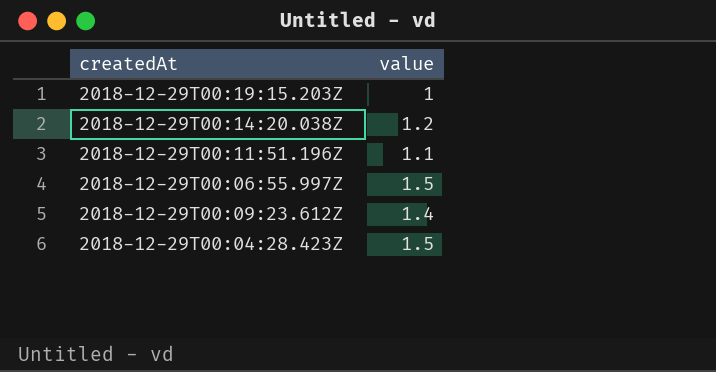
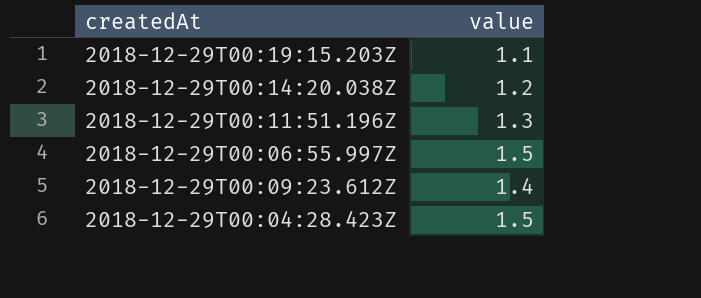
2018-12-29T00:19:15.203Z | value: 1 -> 1.1
2018-12-29T00:11:51.196Z | value: 1.1 -> 1.3

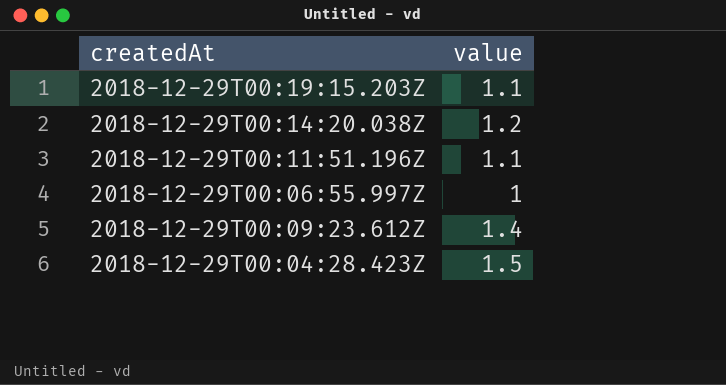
2018-12-29T00:11:51.196Z | value: 1.3 -> 1.1
2018-12-29T00:06:55.997Z | value: 1.5 -> 1

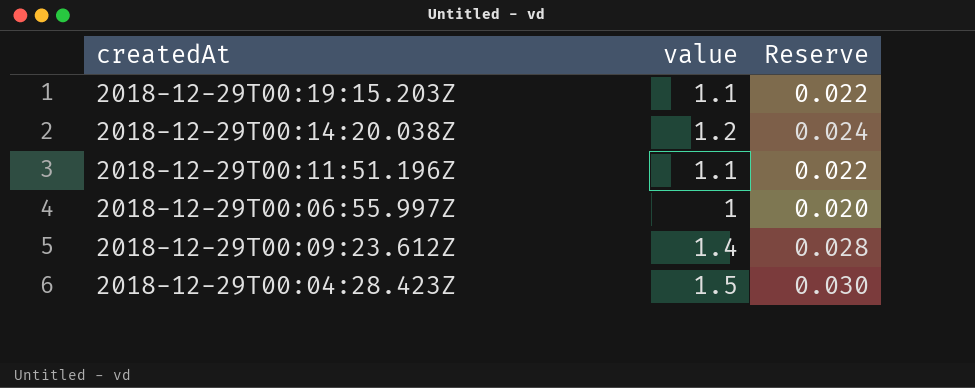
column Reserve | formula: none -> [value] * 0.02

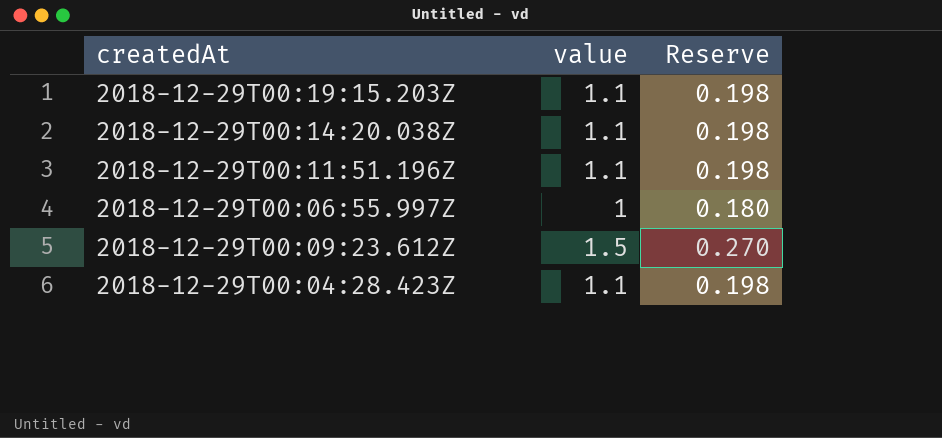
column Reserve | formula: [value] * 0.02 -> [value] * 0.18
2018-12-29T00:14:20.038Z | value: 1.2 -> 1.1
2018-12-29T00:09:23.612Z | value: 1.4 -> 1.5
2018-12-29T00:04:28.423Z | value: 1.5 -> 1.1

